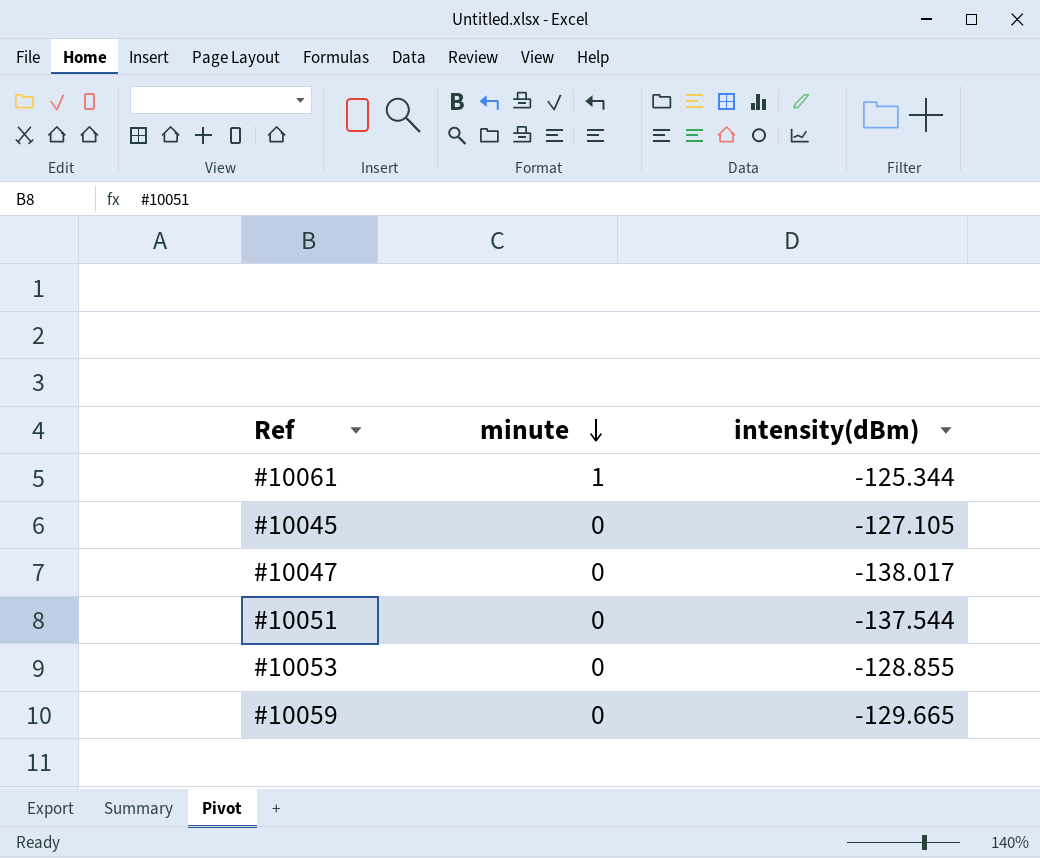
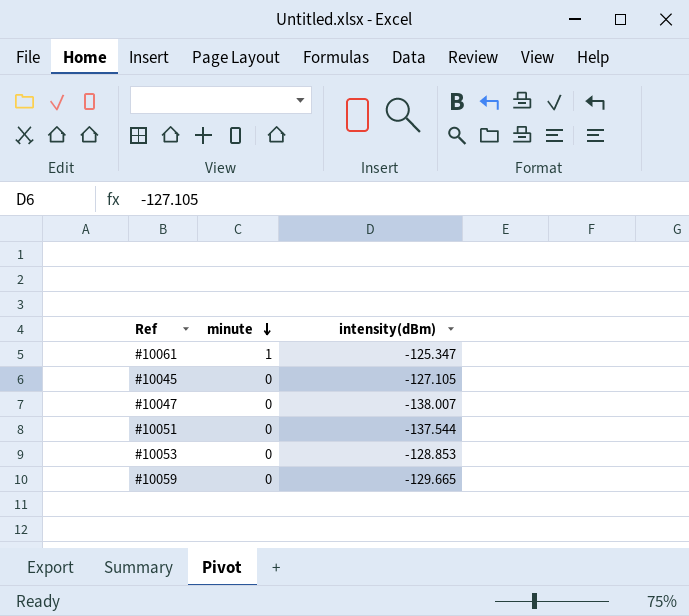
#10061 | intensity(dBm): -125.344 -> -125.347
#10047 | intensity(dBm): -138.017 -> -138.007
#10053 | intensity(dBm): -128.855 -> -128.853

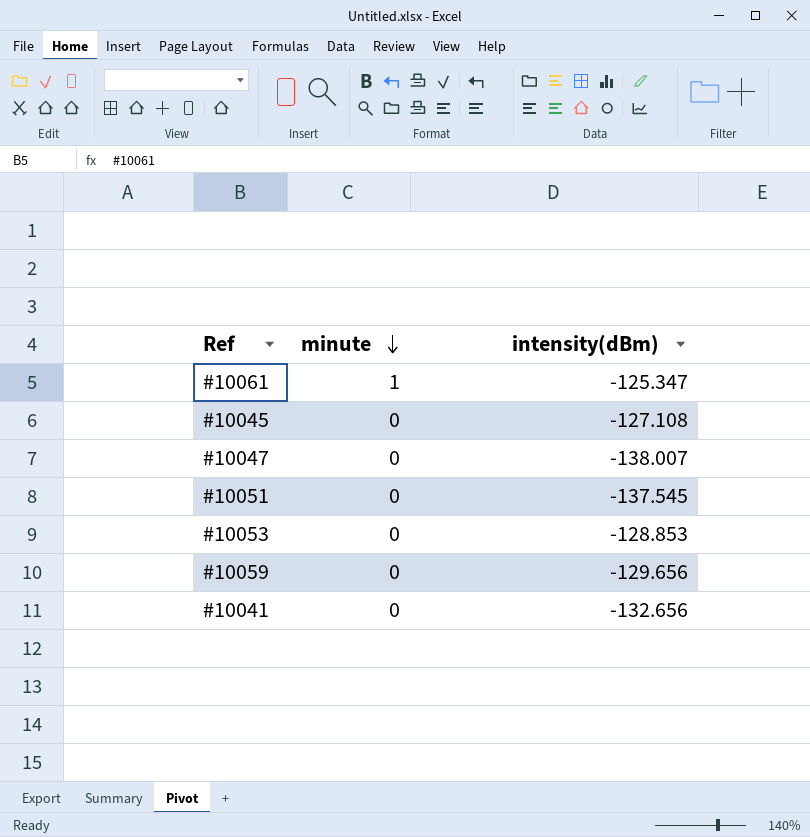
#10045 | intensity(dBm): -127.105 -> -127.108
#10051 | intensity(dBm): -137.544 -> -137.545
#10059 | intensity(dBm): -129.665 -> -129.656
row #10041: none -> 0 | -132.656

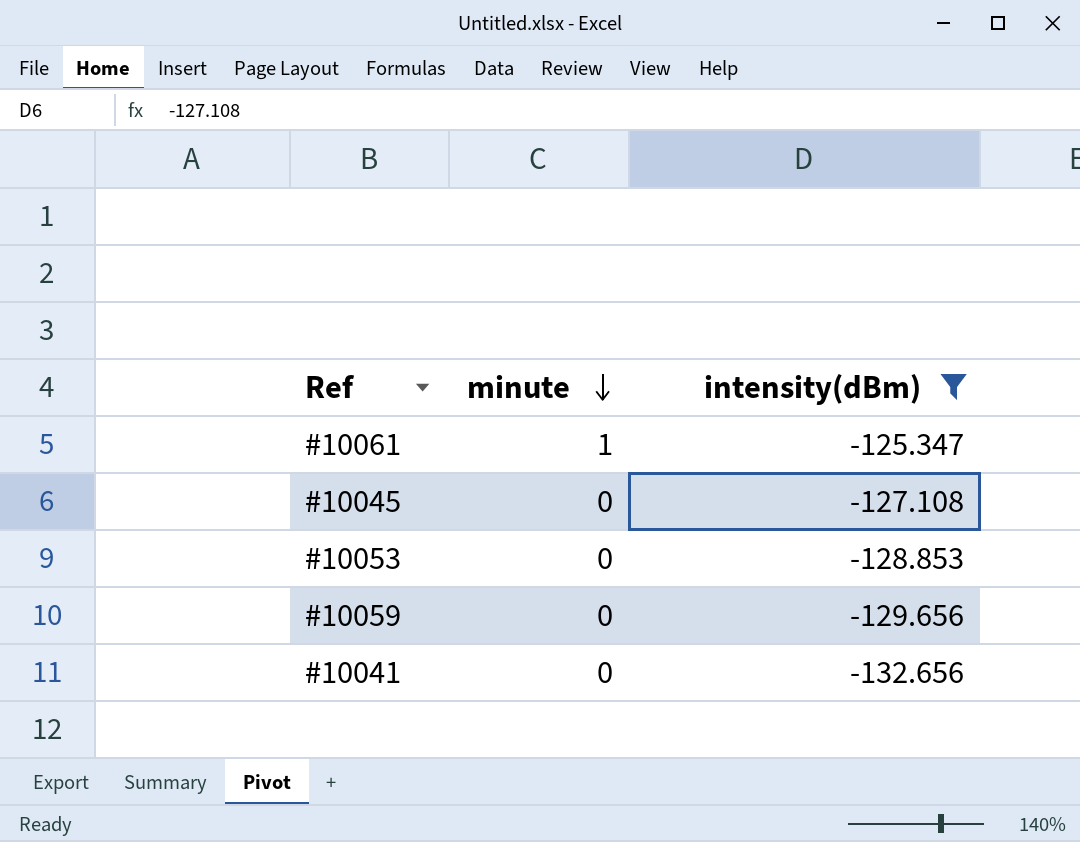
filter: none -> intensity(dBm) >= -132.656

